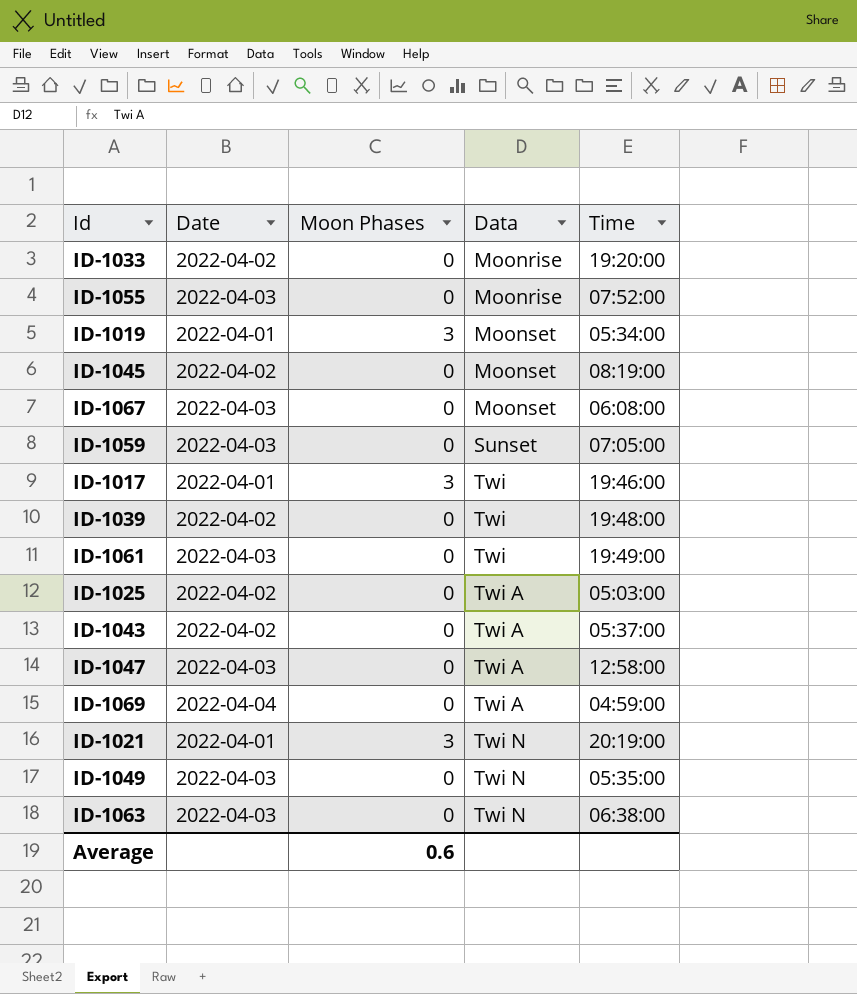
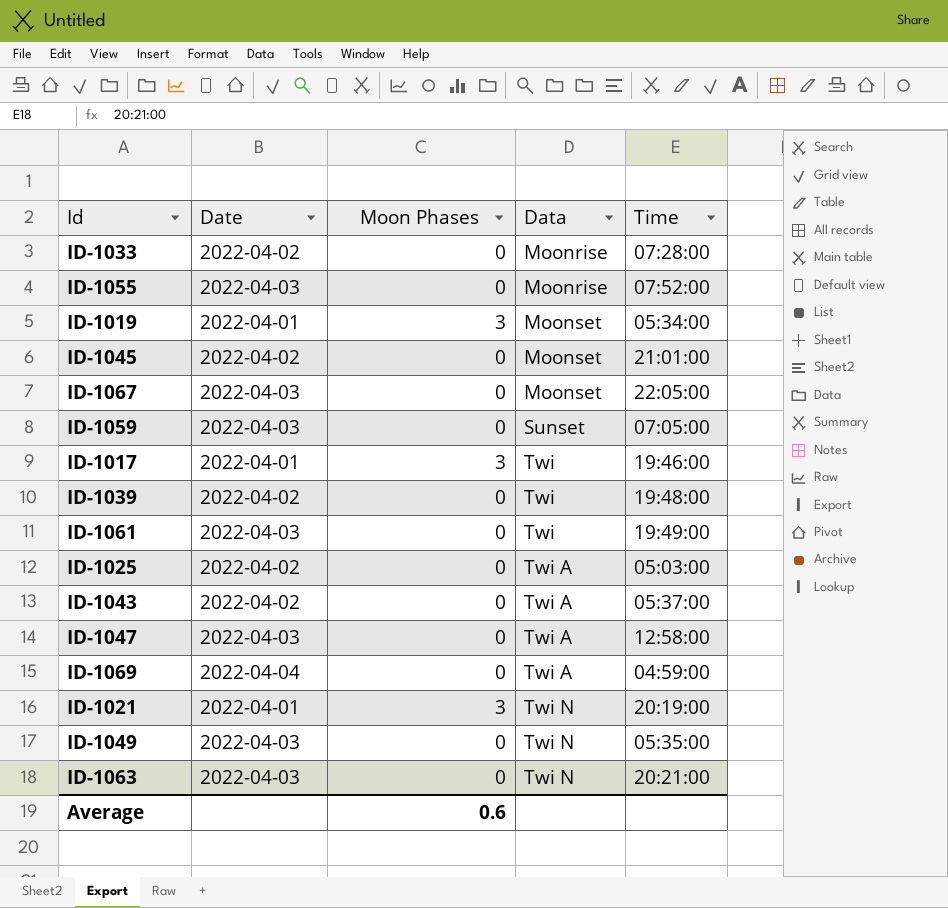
ID-1033 | Time: 19:20:00 -> 07:28:00
ID-1045 | Time: 08:19:00 -> 21:01:00
ID-1067 | Time: 06:08:00 -> 22:05:00
ID-1063 | Time: 06:38:00 -> 20:21:00

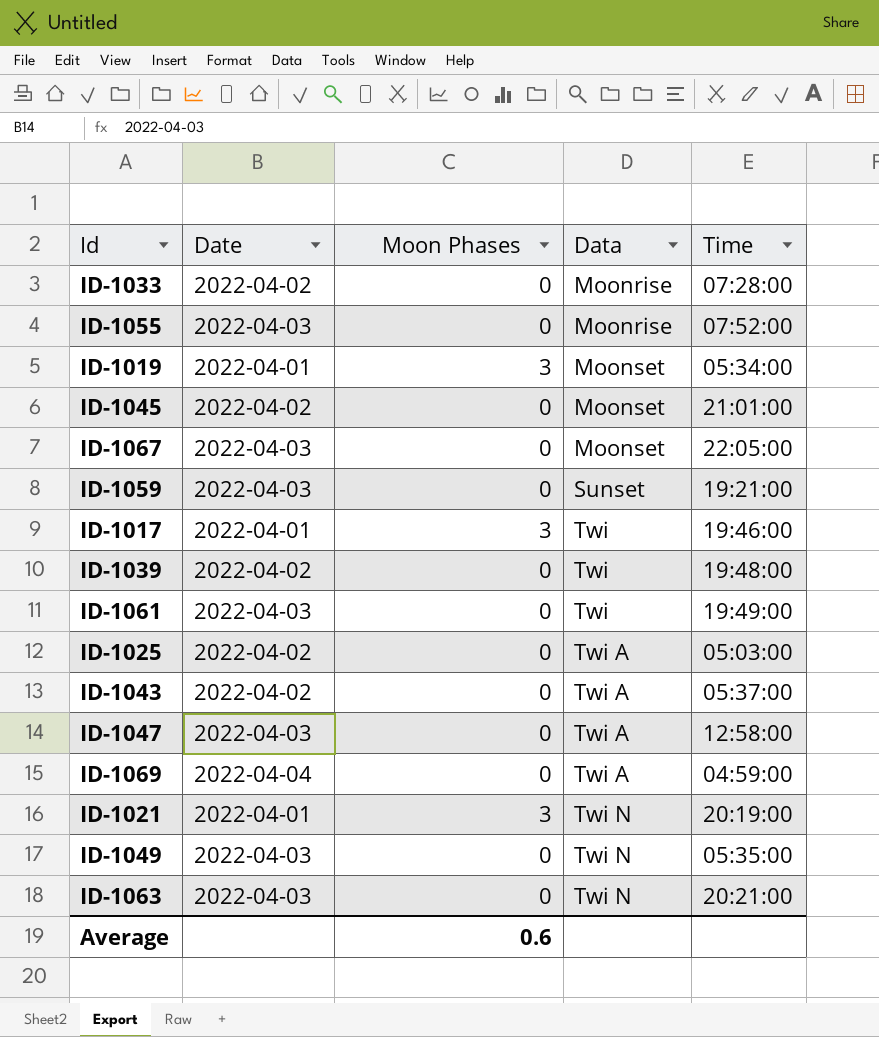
ID-1059 | Time: 07:05:00 -> 19:21:00

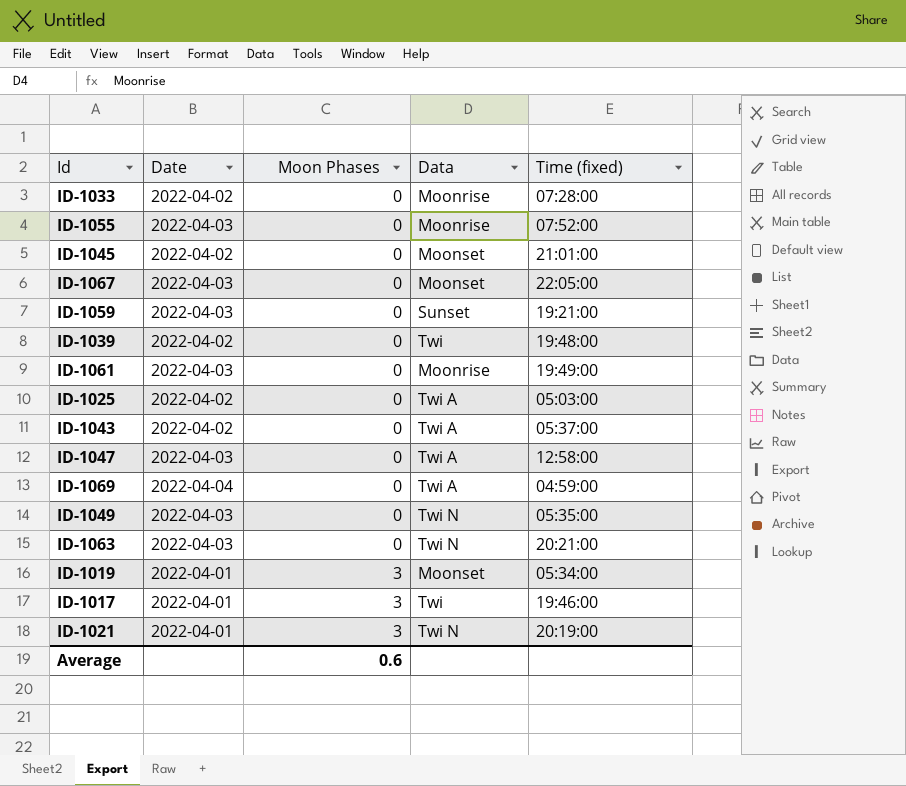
row order: Data ascending -> Moon Phases ascending
column name: Time -> Time (fixed)
ID-1061 | Data: Twi -> Moonrise

